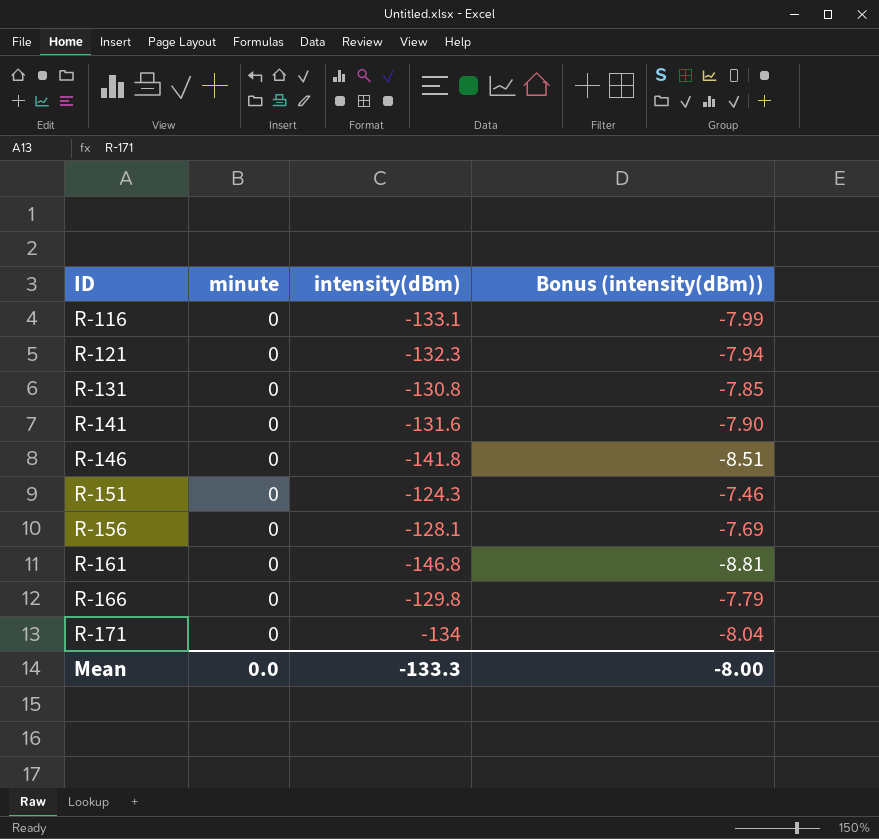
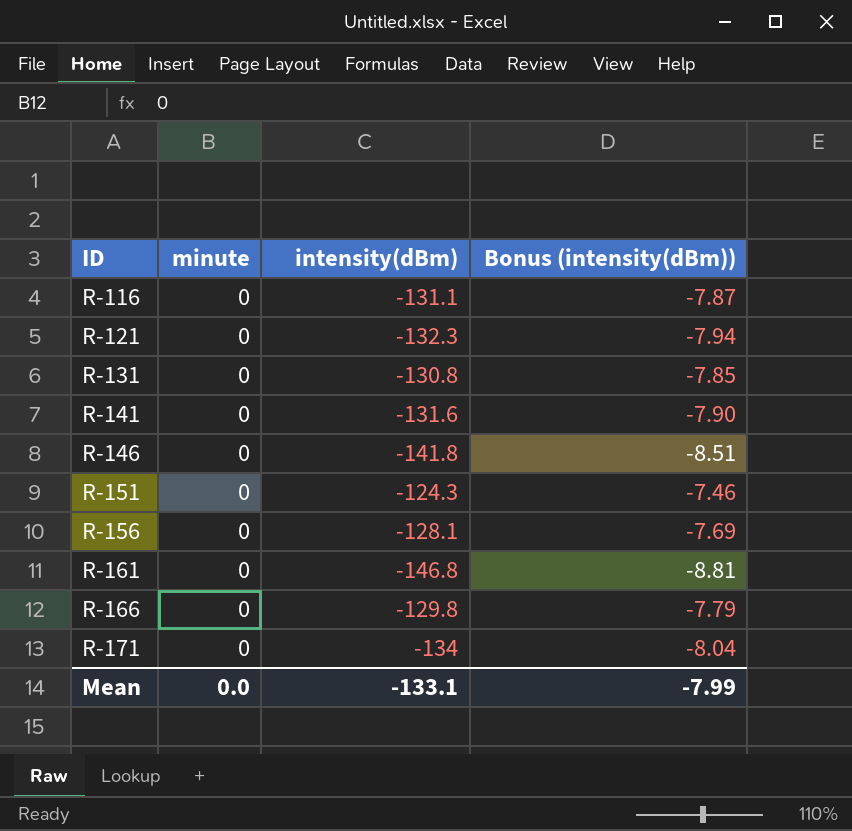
R-116 | intensity(dBm): -133.1 -> -131.1
R-116 | Bonus (intensity(dBm)): -7.99 -> -7.87
Mean | intensity(dBm): -133.3 -> -133.1
Mean | Bonus (intensity(dBm)): -8.00 -> -7.99

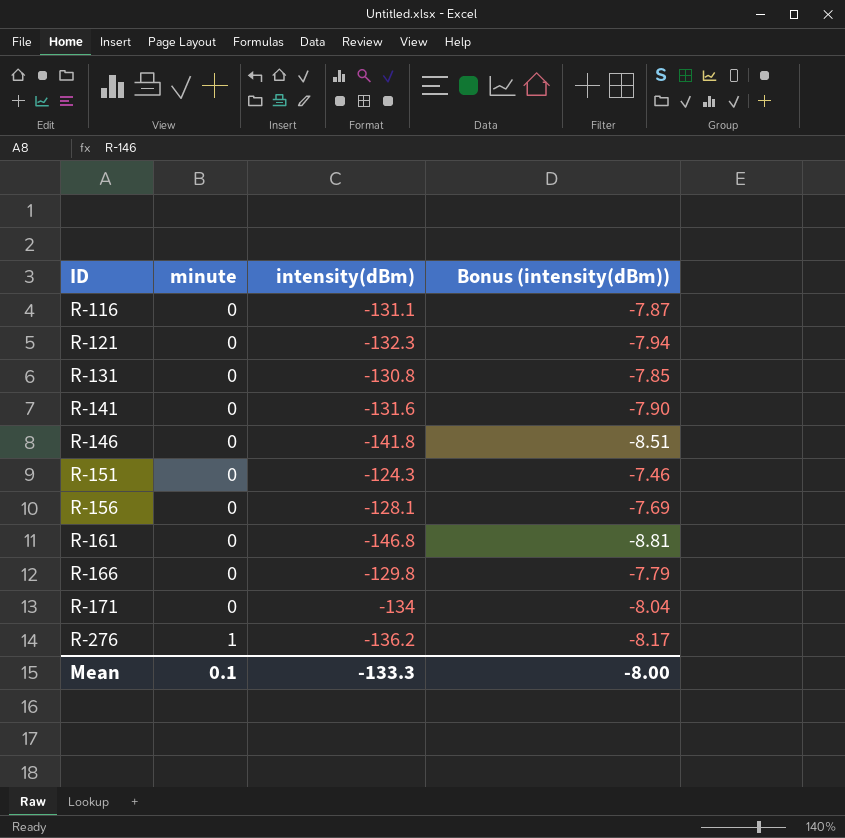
row R-276: none -> 1 | -136.2 | -8.17
Mean | minute: 0.0 -> 0.1
Mean | intensity(dBm): -133.1 -> -133.3
Mean | Bonus (intensity(dBm)): -7.99 -> -8.00

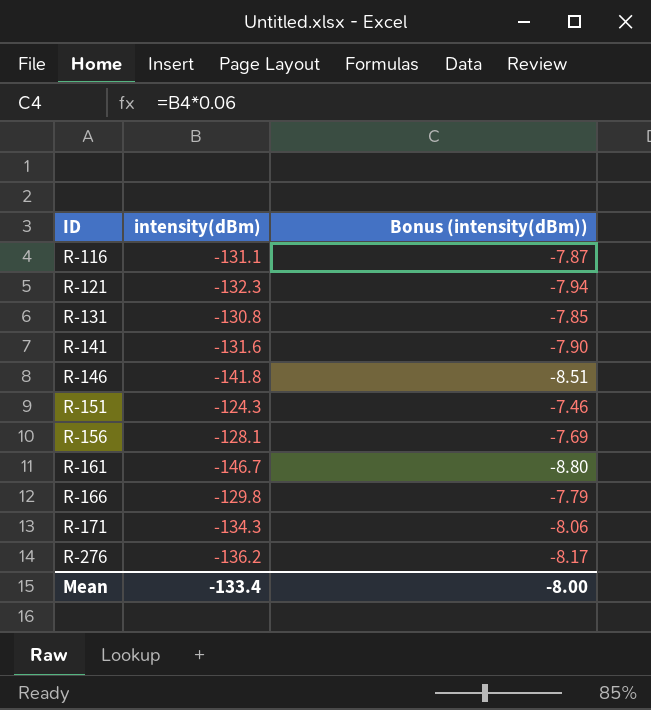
column minute | position: 2 -> none
R-161 | intensity(dBm): -146.8 -> -146.7
R-161 | Bonus (intensity(dBm)): -8.81 -> -8.80
R-171 | intensity(dBm): -134 -> -134.3
R-171 | Bonus (intensity(dBm)): -8.04 -> -8.06
Mean | intensity(dBm): -133.3 -> -133.4

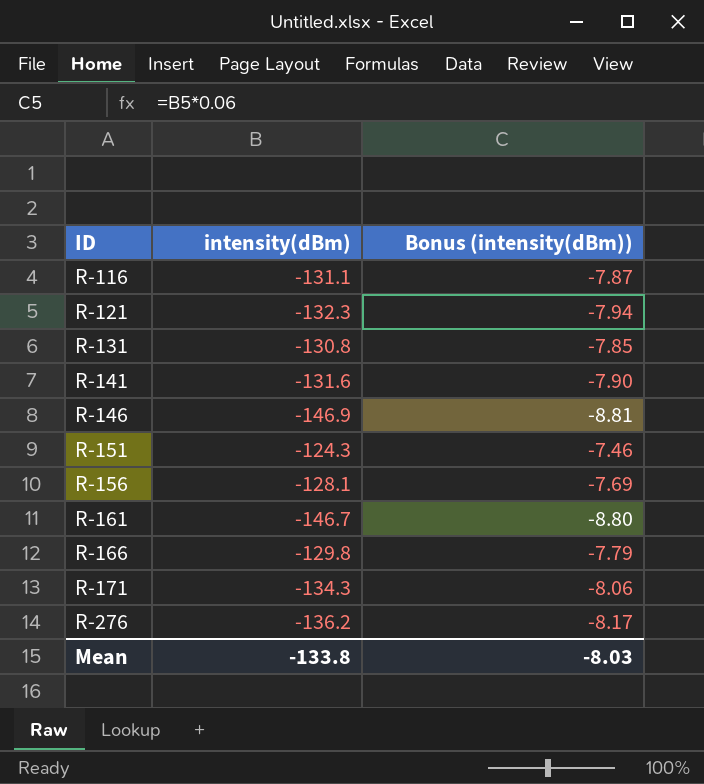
R-146 | intensity(dBm): -141.8 -> -146.9
R-146 | Bonus (intensity(dBm)): -8.51 -> -8.81
Mean | intensity(dBm): -133.4 -> -133.8
Mean | Bonus (intensity(dBm)): -8.00 -> -8.03

